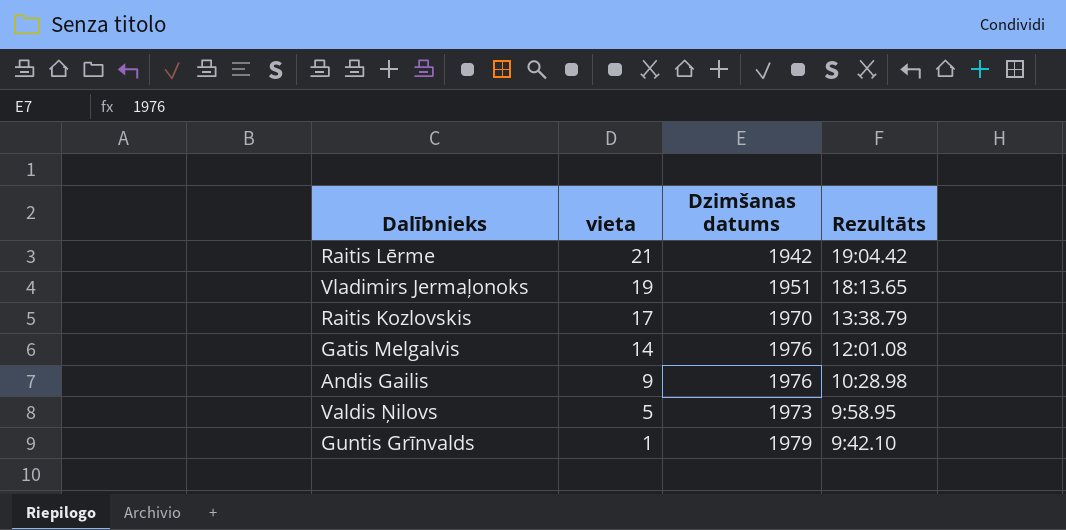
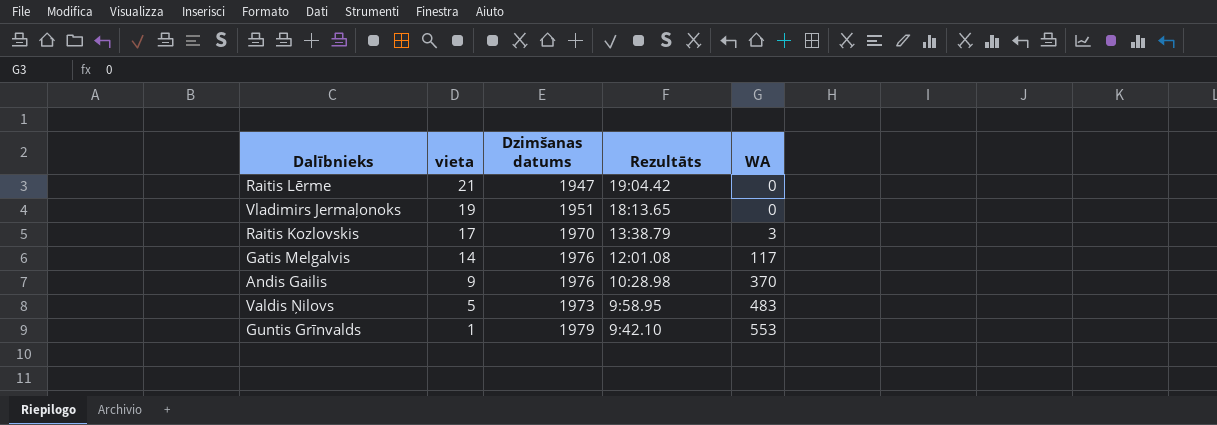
column WA | position: none -> 5
Raitis Lērme | Dzimšanas datums: 1942 -> 1947

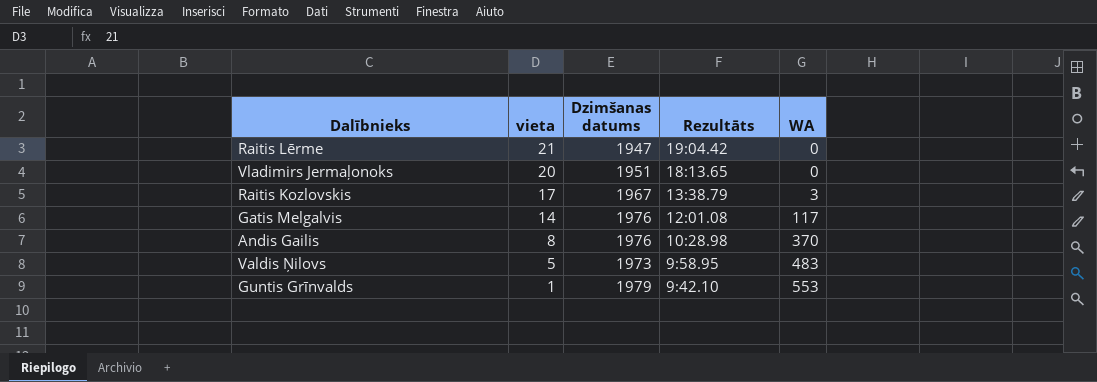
Vladimirs Jermaļonoks | vieta: 19 -> 20
Raitis Kozlovskis | Dzimšanas datums: 1970 -> 1967
Andis Gailis | vieta: 9 -> 8

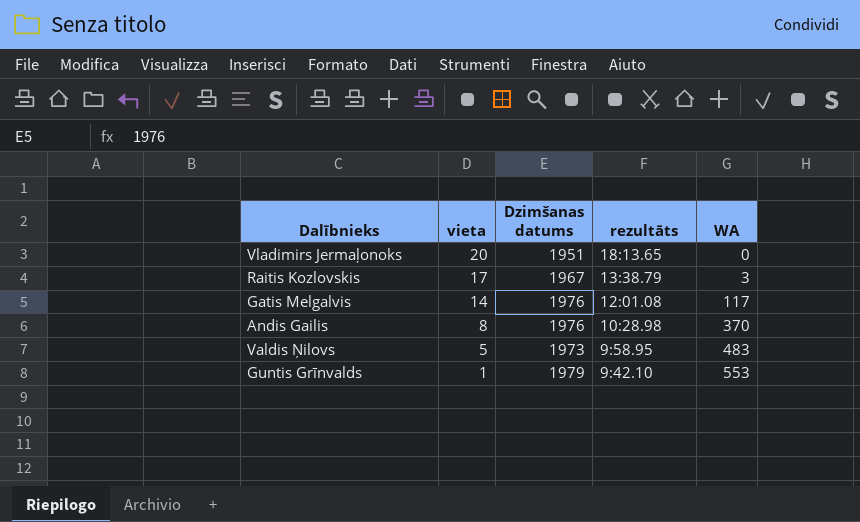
column name: Rezultāts -> rezultāts
row Raitis Lērme: 21 | 1947 | 19:04.42 | 0 -> none

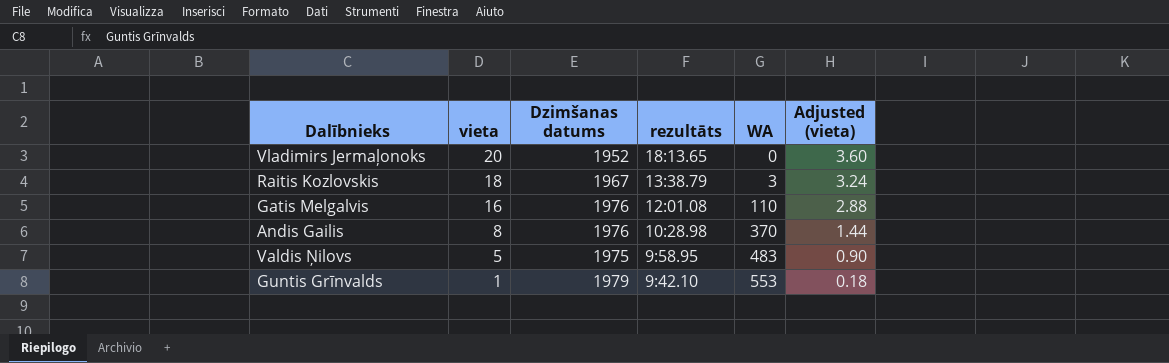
column Adjusted (vieta) | formula: none -> [vieta] * 0.18
Vladimirs Jermaļonoks | Dzimšanas datums: 1951 -> 1952
Raitis Kozlovskis | vieta: 17 -> 18
Gatis Melgalvis | vieta: 14 -> 16
Gatis Melgalvis | WA: 117 -> 110
Valdis Ņilovs | Dzimšanas datums: 1973 -> 1975

